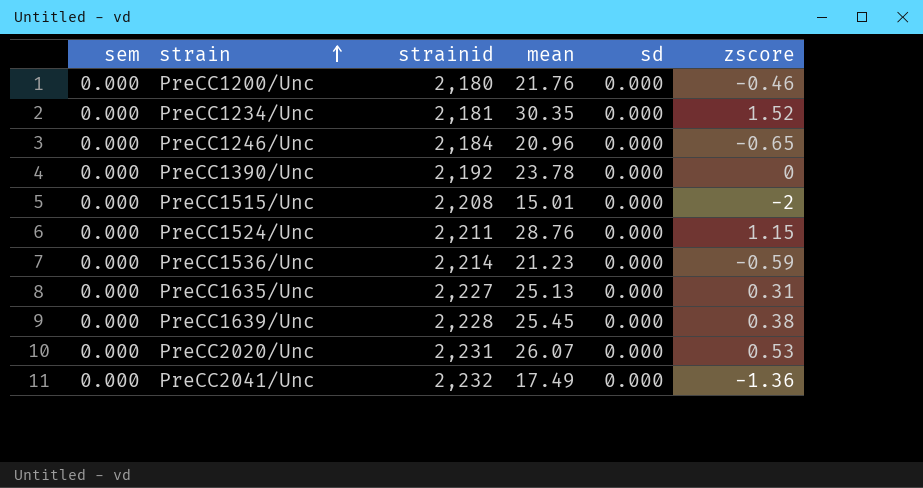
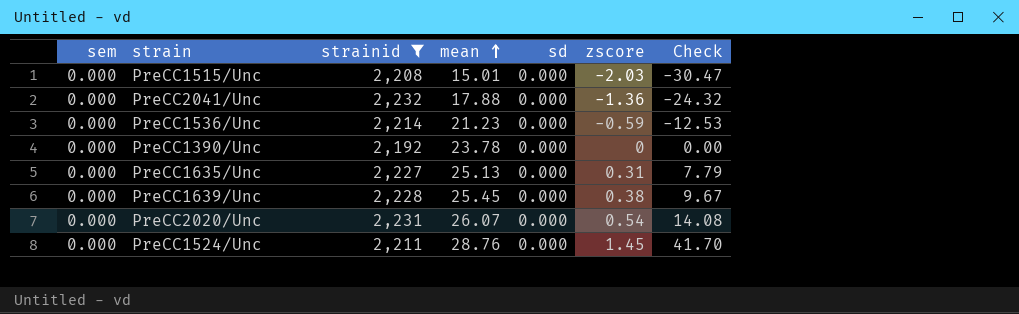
filter: none -> strainid >= 2,192
row order: strain ascending -> mean ascending
column Check | formula: none -> [mean] * [zscore]
PreCC1515/Unc | zscore: -2 -> -2.03
PreCC2041/Unc | mean: 17.49 -> 17.88
PreCC2020/Unc | zscore: 0.53 -> 0.54
PreCC1524/Unc | zscore: 1.15 -> 1.45

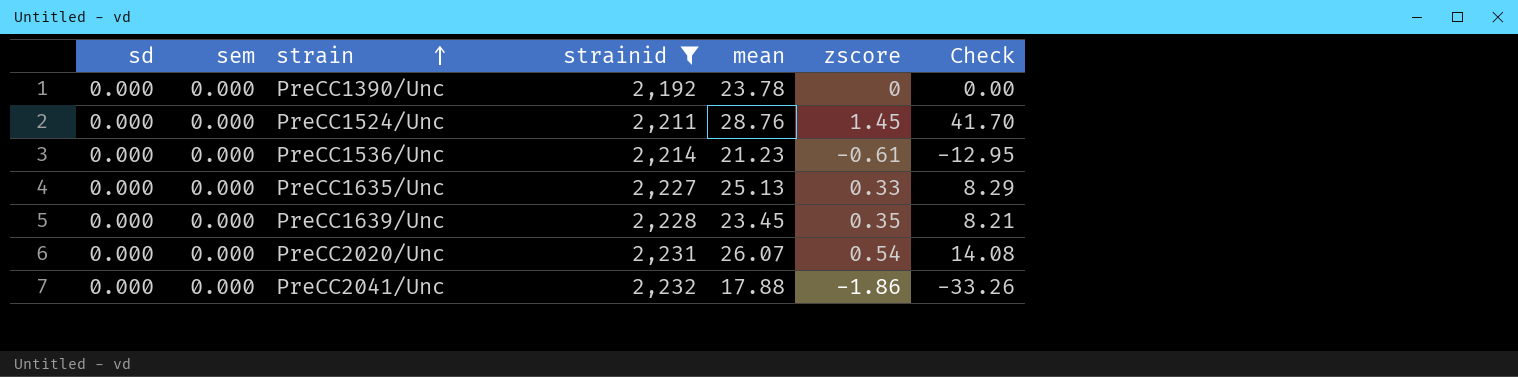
row order: mean ascending -> strain ascending
column sd | position: 5 -> 1
row PreCC1515/Unc: 0.000 | 2,208 | 15.01 | 0.000 | -2.03 | -30.47 -> none
PreCC1536/Unc | zscore: -0.59 -> -0.61
PreCC1536/Unc | Check: -12.53 -> -12.95
PreCC1635/Unc | zscore: 0.31 -> 0.33
PreCC1635/Unc | Check: 7.79 -> 8.29
PreCC1639/Unc | mean: 25.45 -> 23.45
PreCC1639/Unc | zscore: 0.38 -> 0.35
PreCC1639/Unc | Check: 9.67 -> 8.21
PreCC2041/Unc | zscore: -1.36 -> -1.86
PreCC2041/Unc | Check: -24.32 -> -33.26

